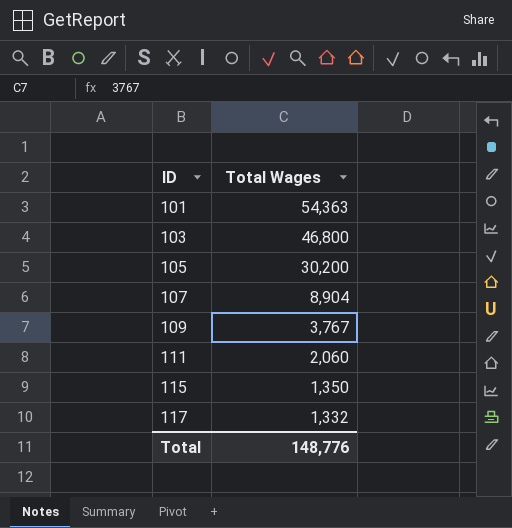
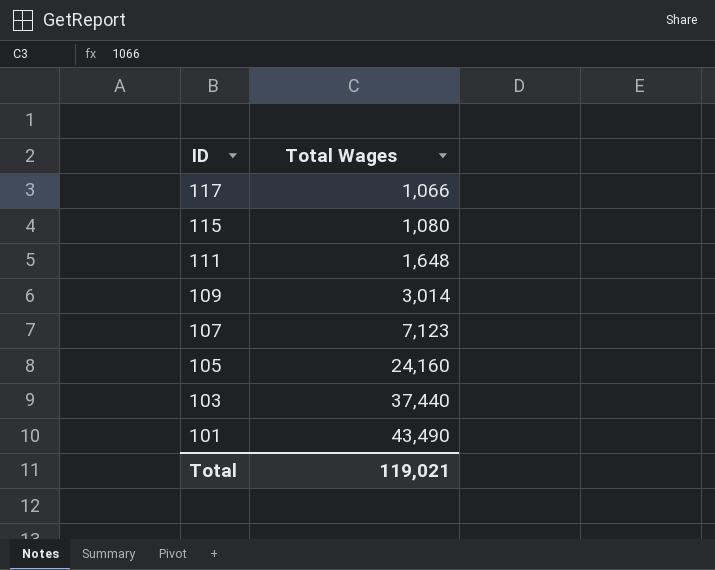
row order: ID ascending -> ID descending
117 | Total Wages: 1,332 -> 1,066
115 | Total Wages: 1,350 -> 1,080
111 | Total Wages: 2,060 -> 1,648
109 | Total Wages: 3,767 -> 3,014
107 | Total Wages: 8,904 -> 7,123
105 | Total Wages: 30,200 -> 24,160
103 | Total Wages: 46,800 -> 37,440
101 | Total Wages: 54,363 -> 43,490
Total | Total Wages: 148,776 -> 119,021

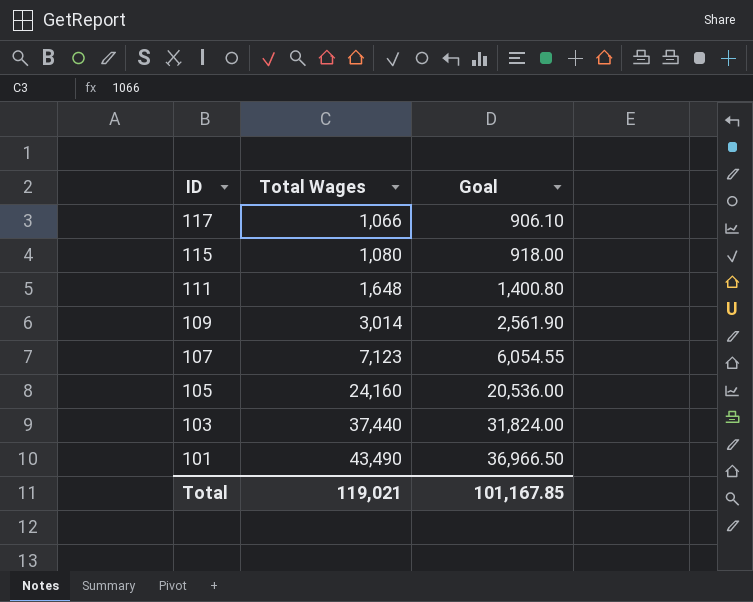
column Goal | formula: none -> [Total Wages] * 0.85

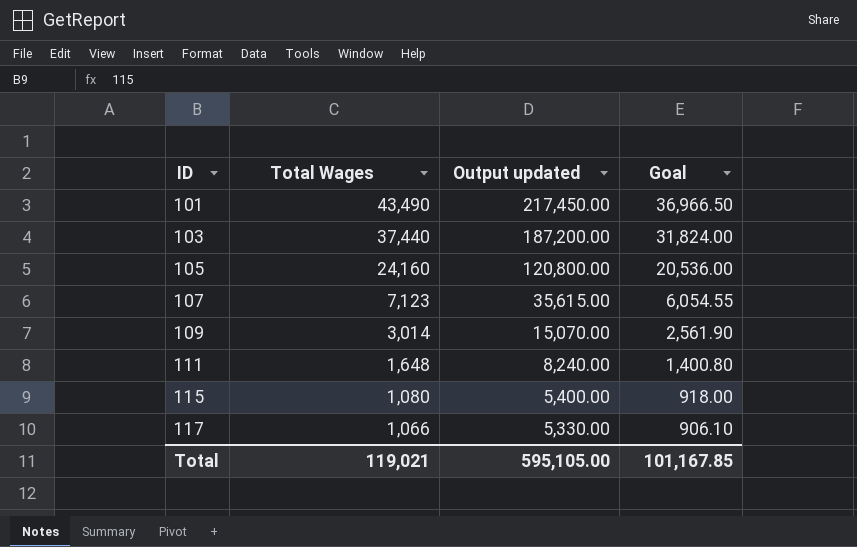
row order: ID descending -> ID ascending
column Output updated | formula: none -> [Total Wages] * 5

